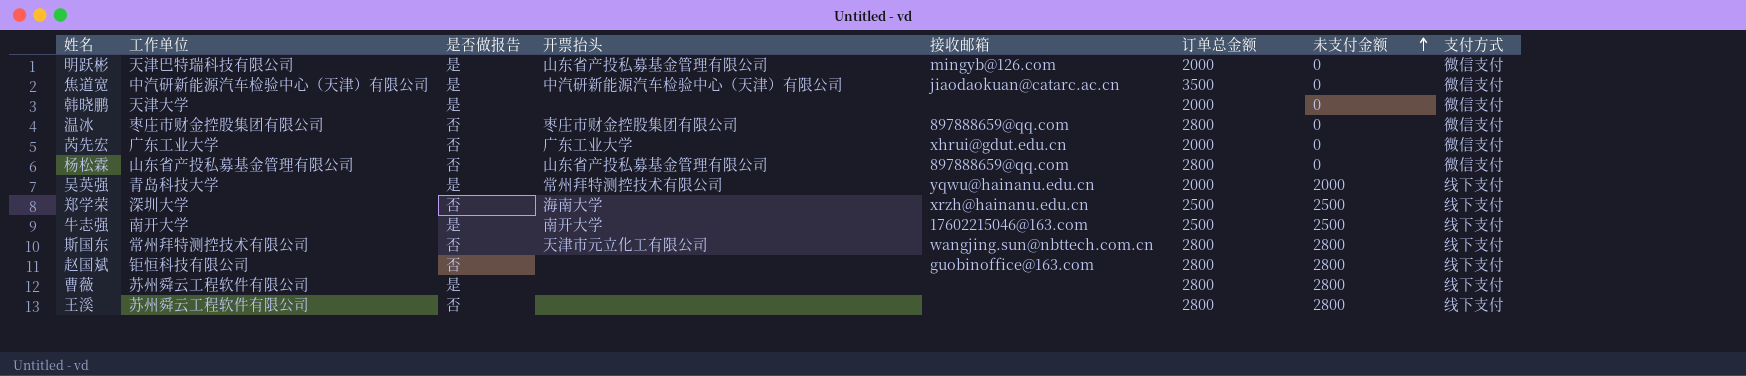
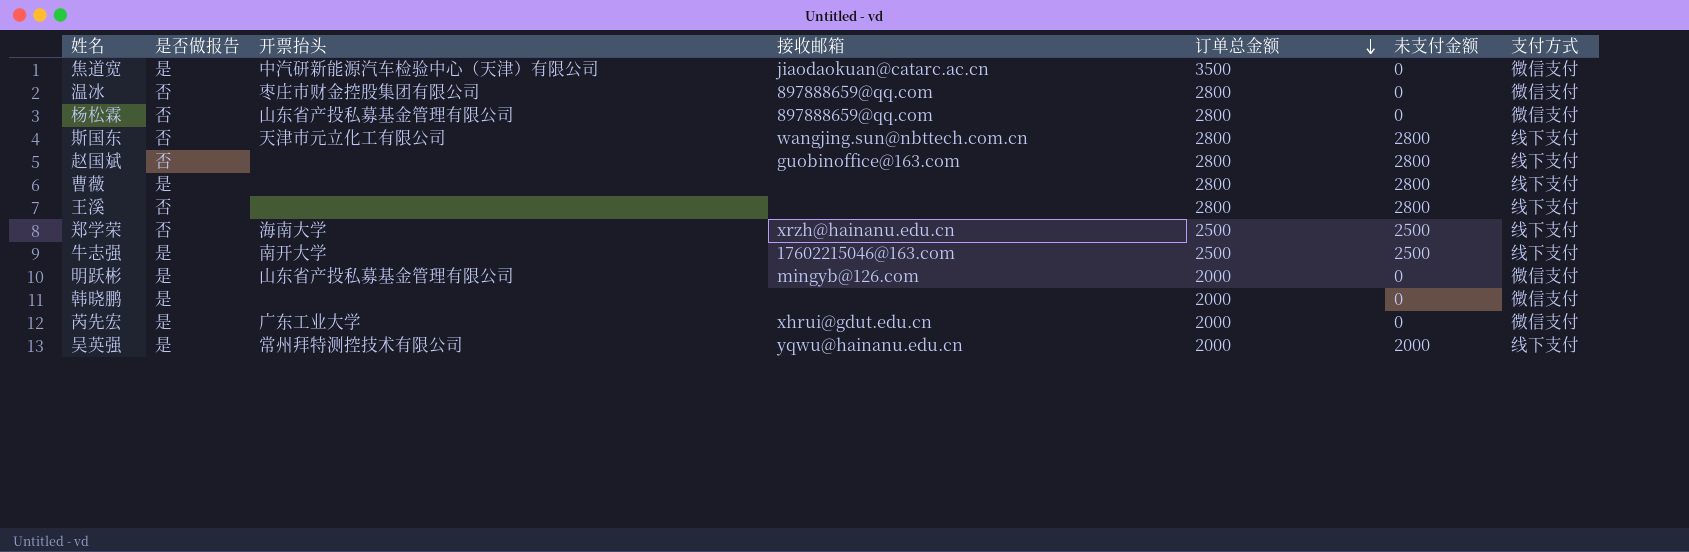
row order: 未支付金额 ascending -> 订单总金额 descending
column 工作单位 | position: 2 -> none
芮先宏 | 是否做报告: 否 -> 是

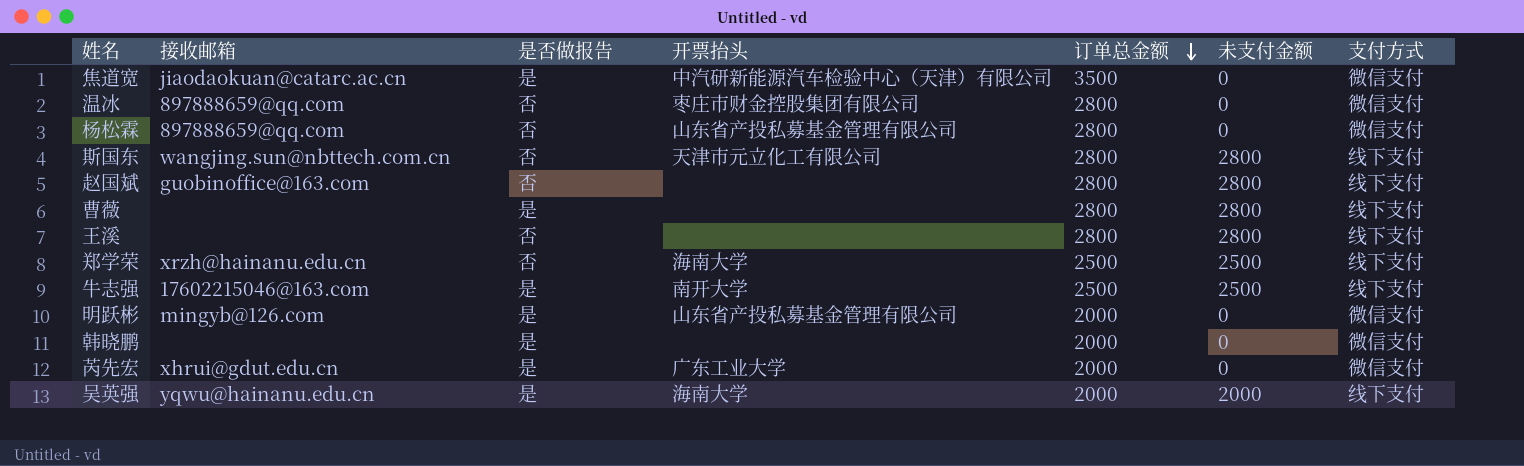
column 接收邮箱 | position: 4 -> 2
吴英强 | 开票抬头: 常州拜特测控技术有限公司 -> 海南大学

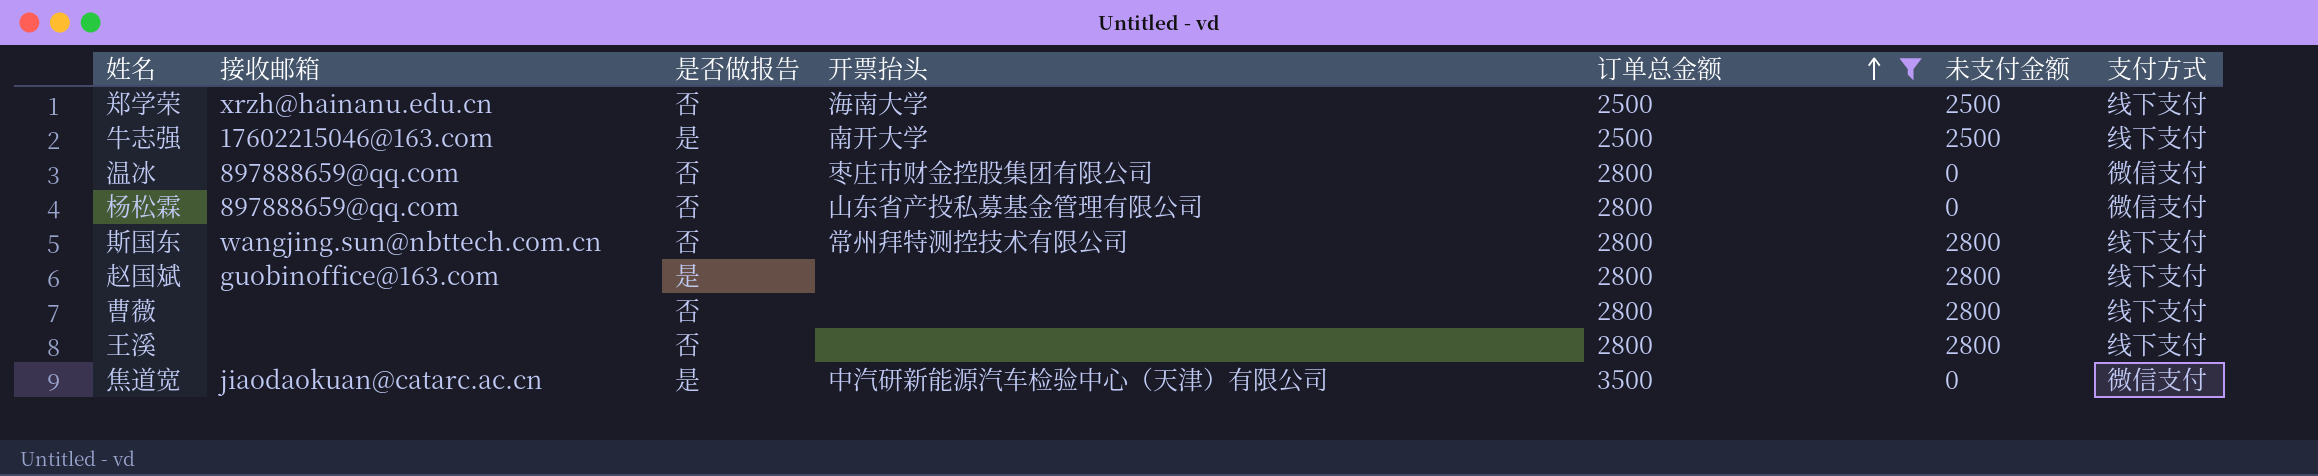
filter: none -> 订单总金额 != 2000
row order: 订单总金额 descending -> 订单总金额 ascending
斯国东 | 开票抬头: 天津市元立化工有限公司 -> 常州拜特测控技术有限公司
赵国斌 | 是否做报告: 否 -> 是
曹薇 | 是否做报告: 是 -> 否

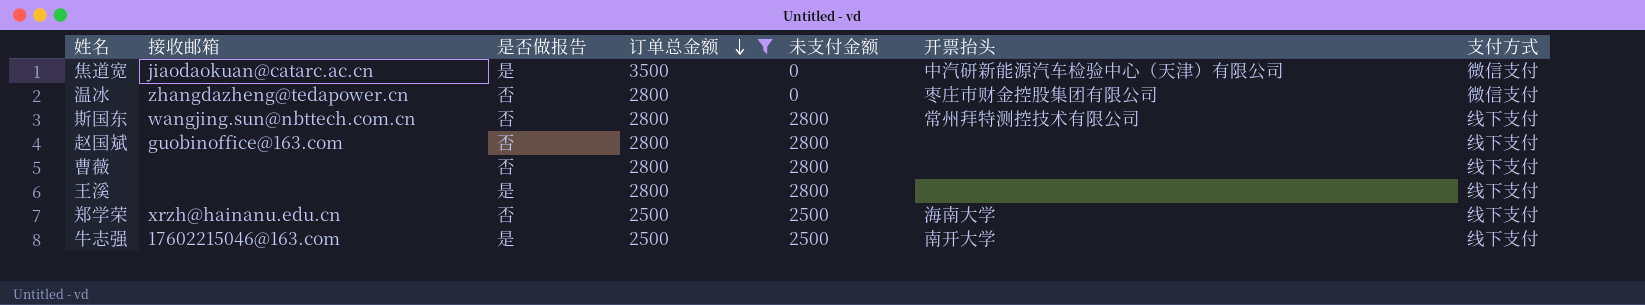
row order: 订单总金额 ascending -> 订单总金额 descending
column 开票抬头 | position: 4 -> 6
row 杨松霖: 897888659@qq.com | 否 | 山东省产投私募基金管理有限公司 | 2800 | 0 | 微信支付 -> none
温冰 | 接收邮箱: 897888659@qq.com -> zhangdazheng@tedapower.cn
赵国斌 | 是否做报告: 是 -> 否
王溪 | 是否做报告: 否 -> 是

